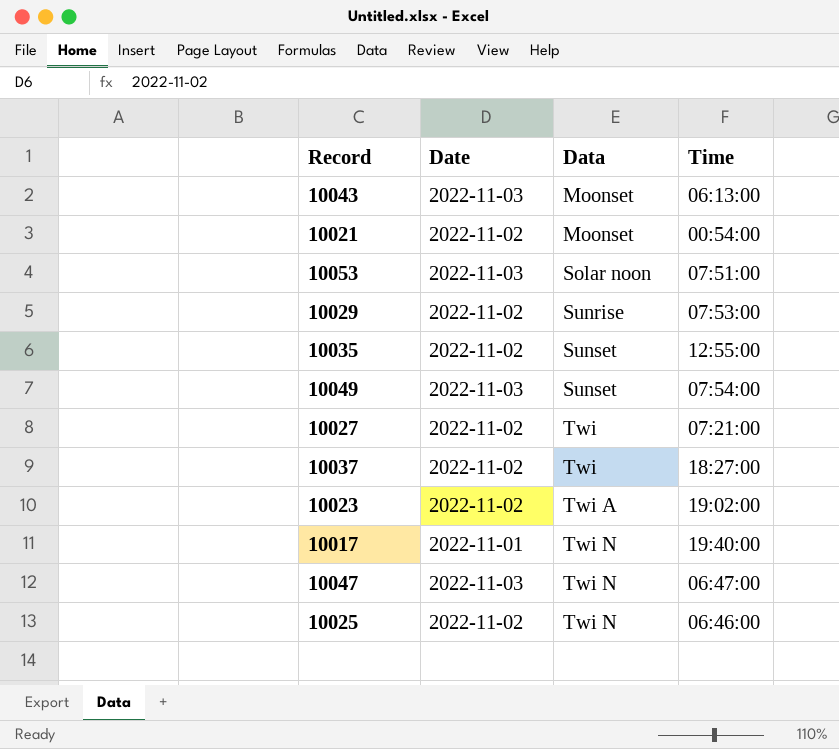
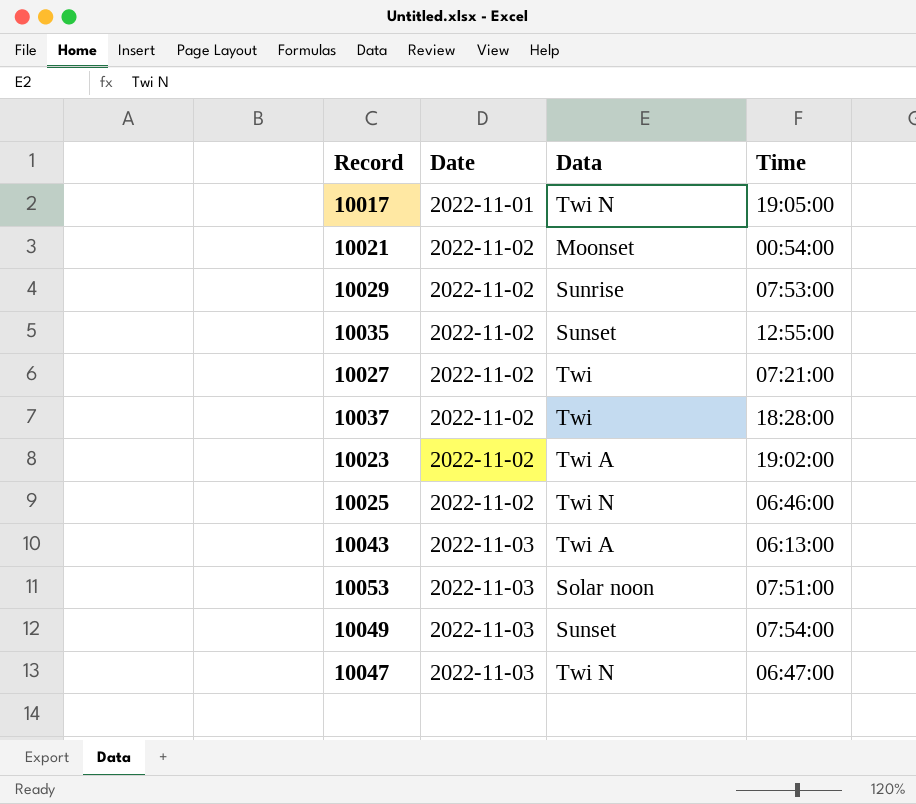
row order: Data ascending -> Date ascending
10017 | Time: 19:40:00 -> 19:05:00
10037 | Time: 18:27:00 -> 18:28:00
10043 | Data: Moonset -> Twi A

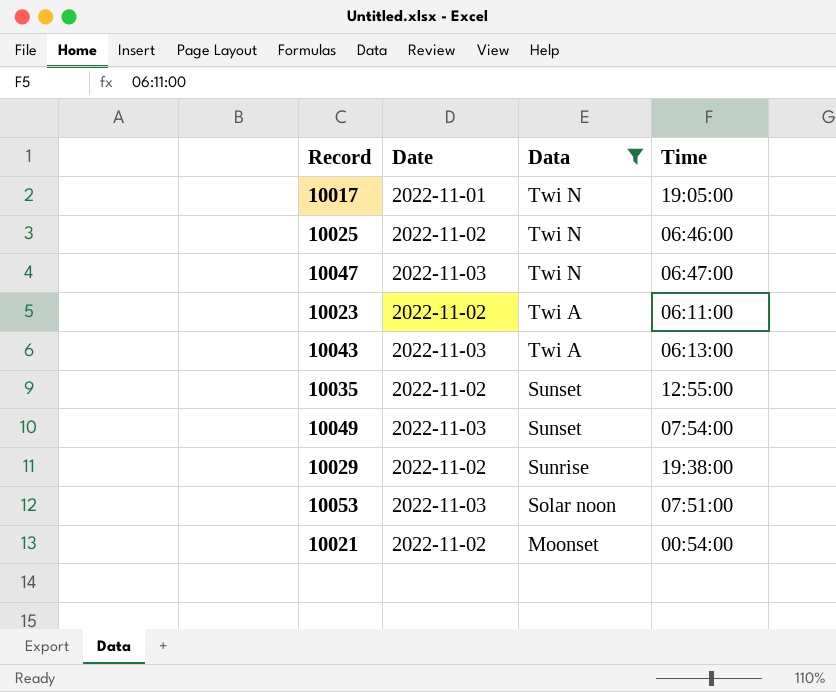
filter: none -> Data != Twi
row order: Date ascending -> Data descending
10023 | Time: 19:02:00 -> 06:11:00
10029 | Time: 07:53:00 -> 19:38:00

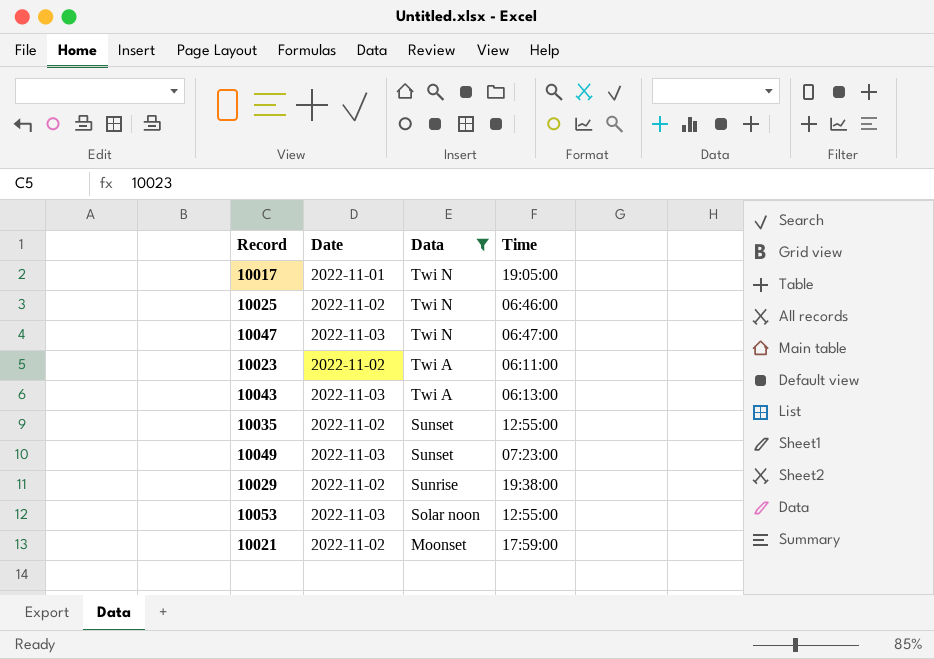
10049 | Time: 07:54:00 -> 07:23:00
10053 | Time: 07:51:00 -> 12:55:00
10021 | Time: 00:54:00 -> 17:59:00

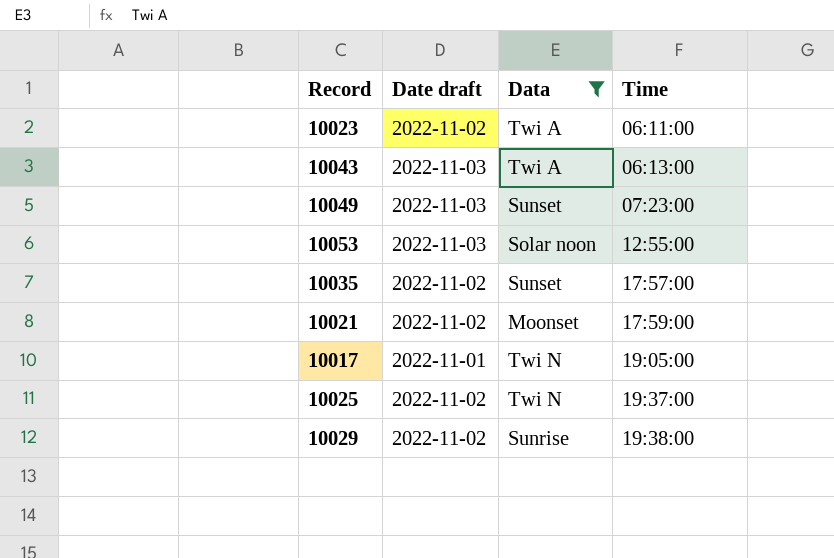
row order: Data descending -> Time ascending
column name: Date -> Date draft
row 10047: 2022-11-03 | Twi N | 06:47:00 -> none
10035 | Time: 12:55:00 -> 17:57:00
10025 | Time: 06:46:00 -> 19:37:00

